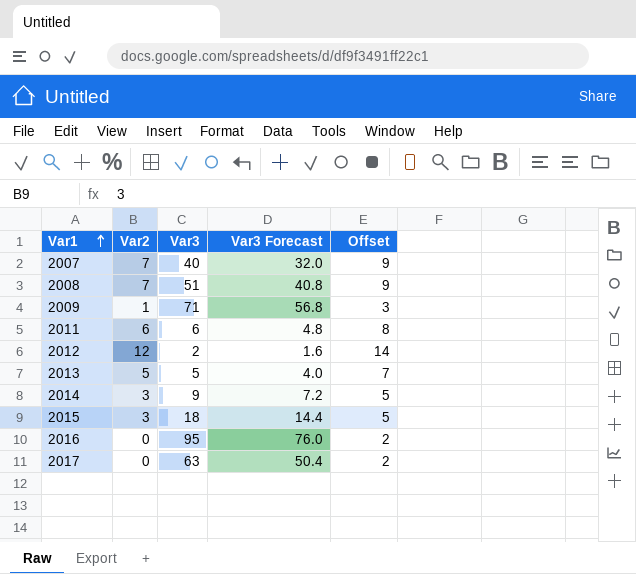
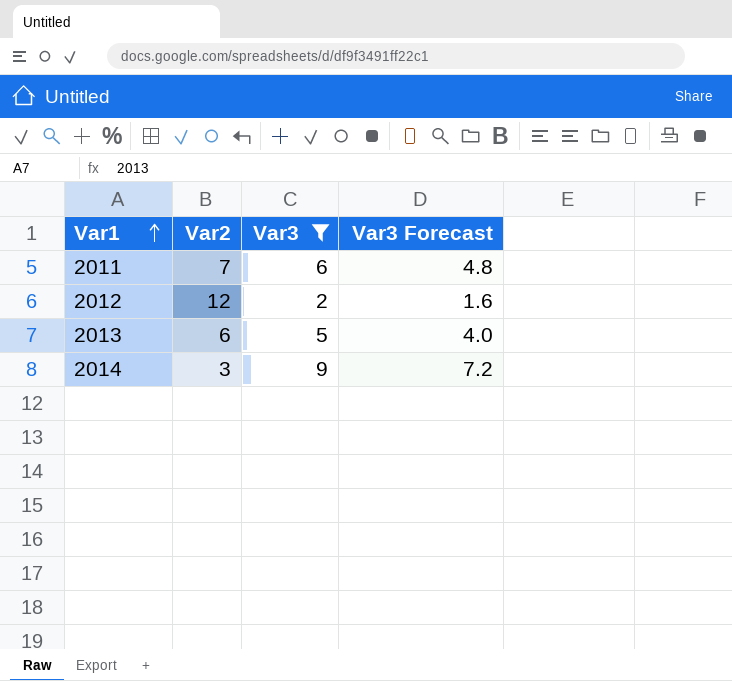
filter: none -> Var3 <= 9
column Offset | formula: [Var2] + 2 -> none
2011 | Var2: 6 -> 7
2013 | Var2: 5 -> 6

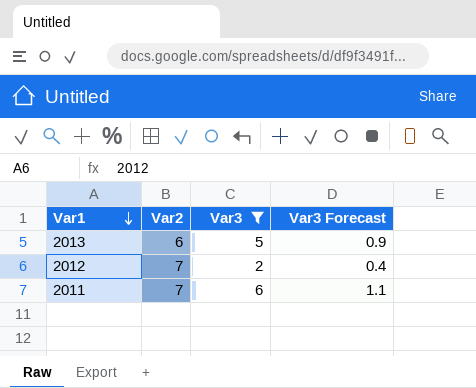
row order: Var1 ascending -> Var1 descending
column Var3 Forecast | formula: [Var3] * 0.8 -> [Var3] * 0.18
row 2014: 3 | 9 | 7.2 -> none
2012 | Var2: 12 -> 7

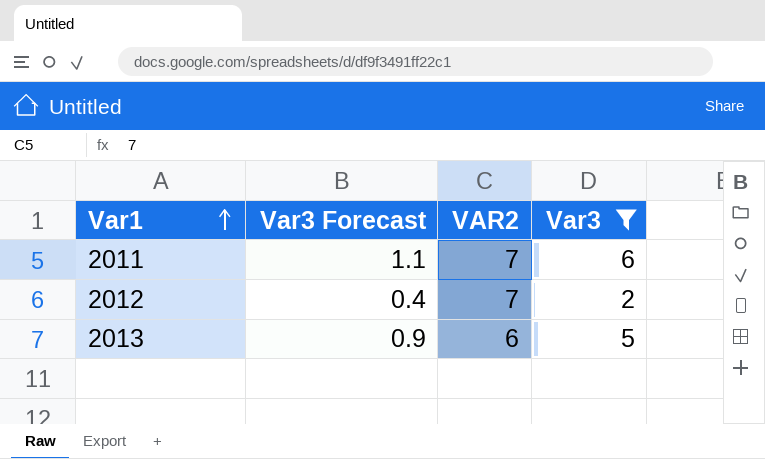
row order: Var1 descending -> Var1 ascending
column Var3 Forecast | position: 4 -> 2
column name: Var2 -> VAR2

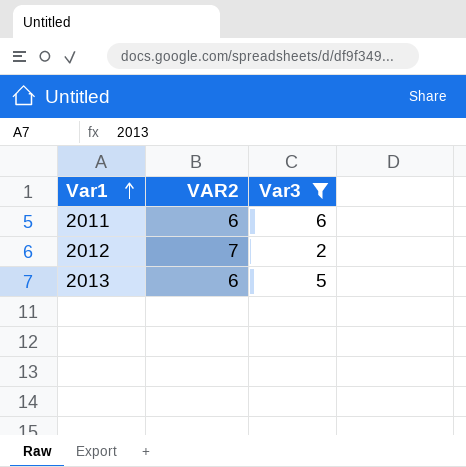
column Var3 Forecast | formula: [Var3] * 0.18 -> none
2011 | VAR2: 7 -> 6

